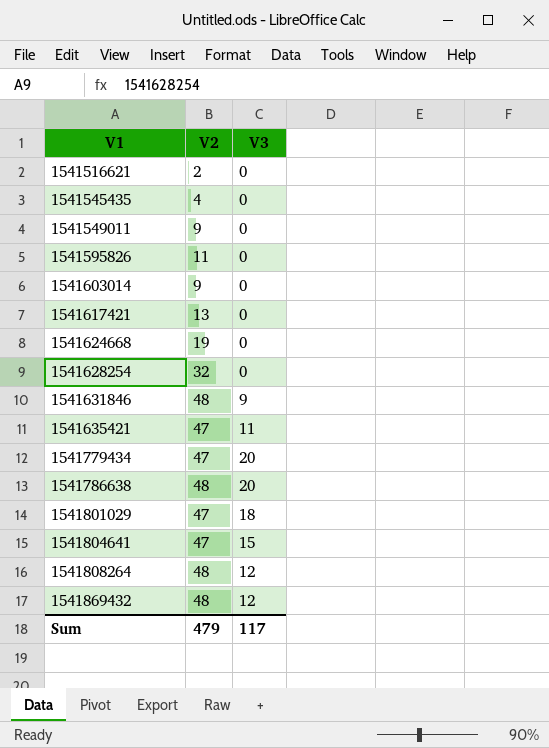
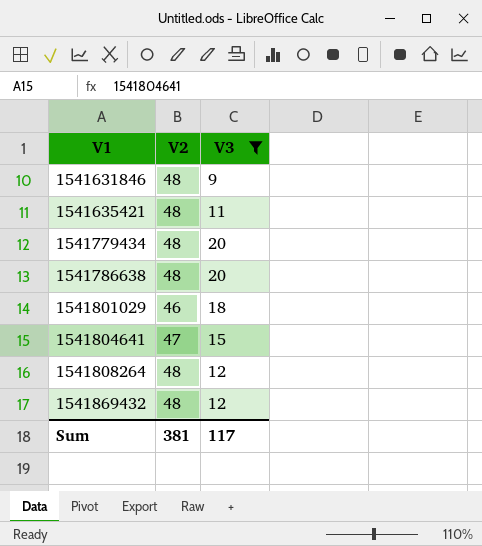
filter: none -> V3 != 0
1541635421 | V2: 47 -> 48
1541779434 | V2: 47 -> 48
1541801029 | V2: 47 -> 46
Sum | V2: 479 -> 381

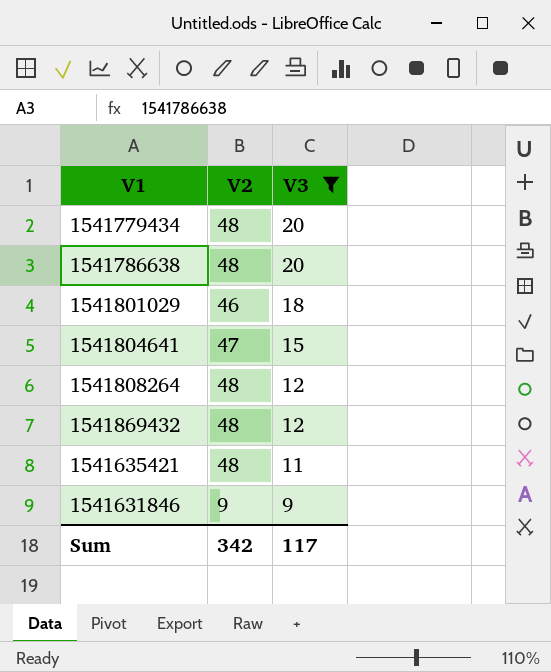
row order: V1 ascending -> V3 descending
1541631846 | V2: 48 -> 9
Sum | V2: 381 -> 342

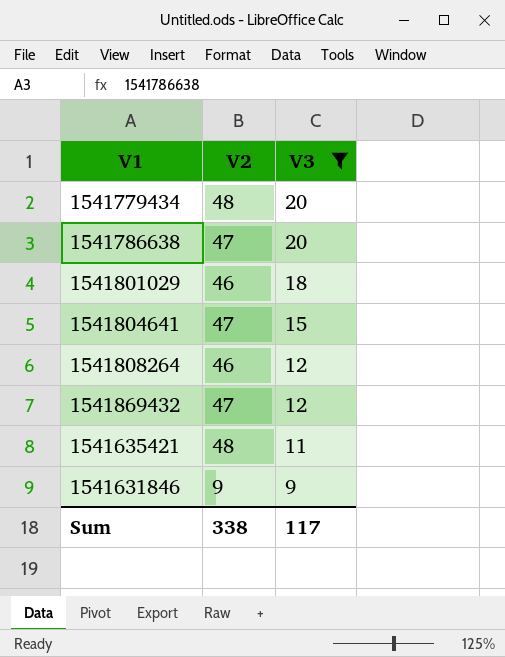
1541786638 | V2: 48 -> 47
1541808264 | V2: 48 -> 46
1541869432 | V2: 48 -> 47
Sum | V2: 342 -> 338

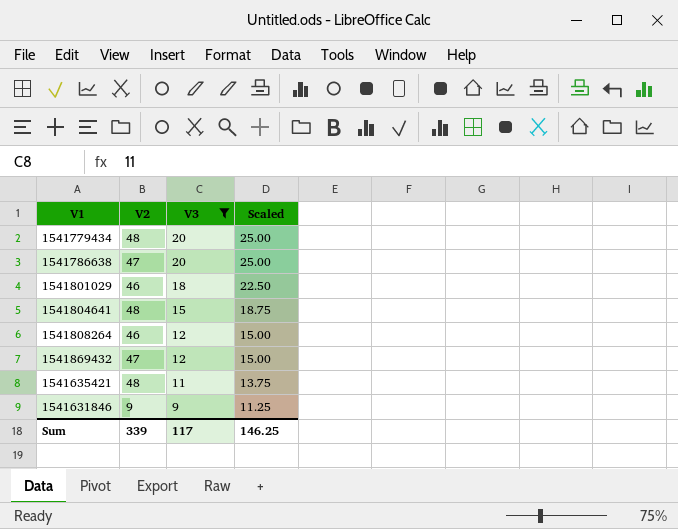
column Scaled | formula: none -> [V3] * 1.25
1541804641 | V2: 47 -> 48
Sum | V2: 338 -> 339

